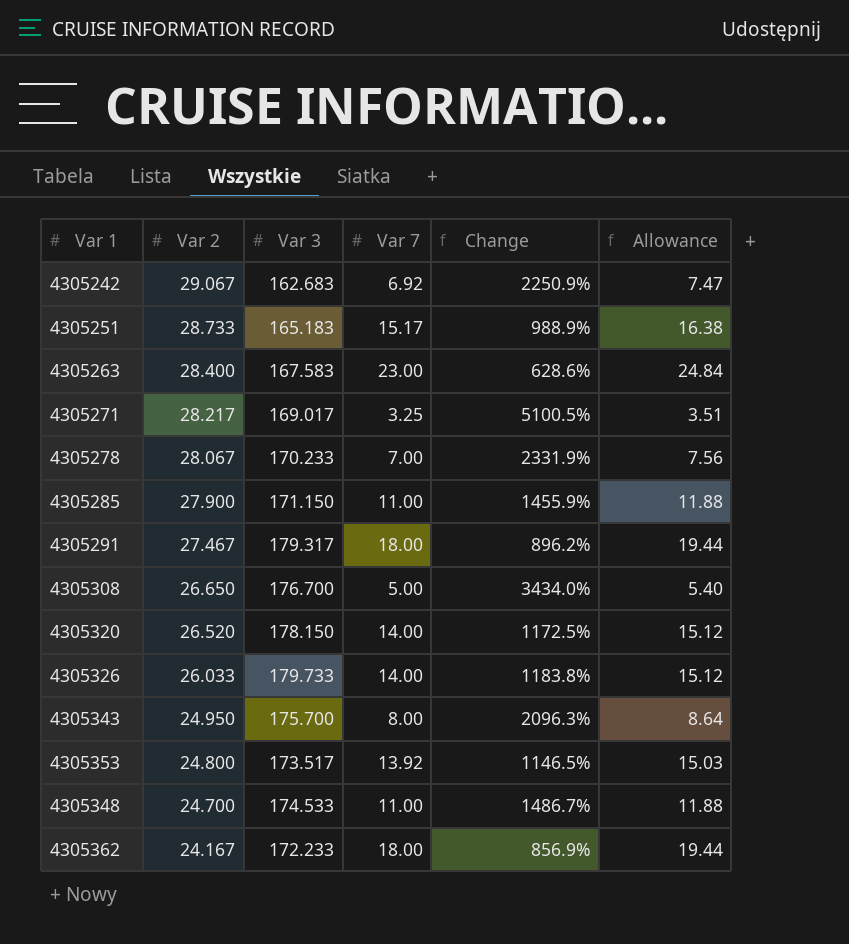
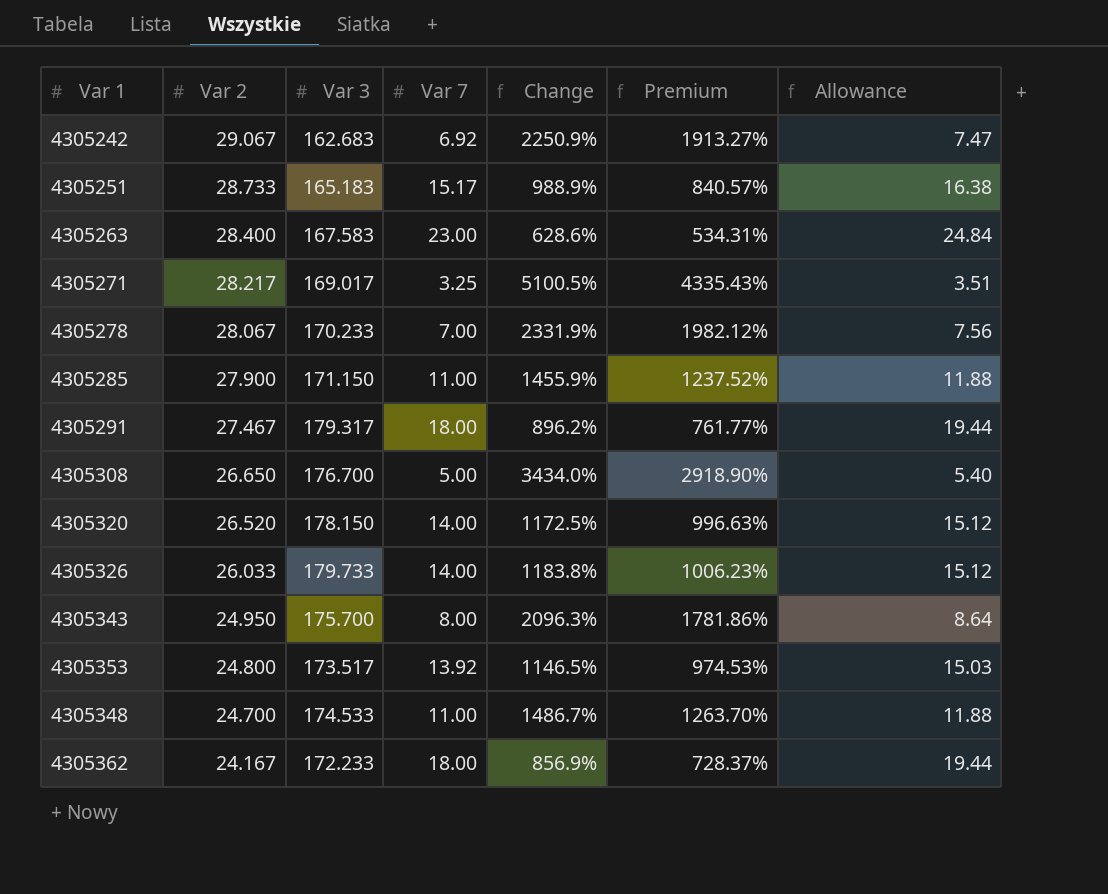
column Premium | formula: none -> [Change] * 0.85

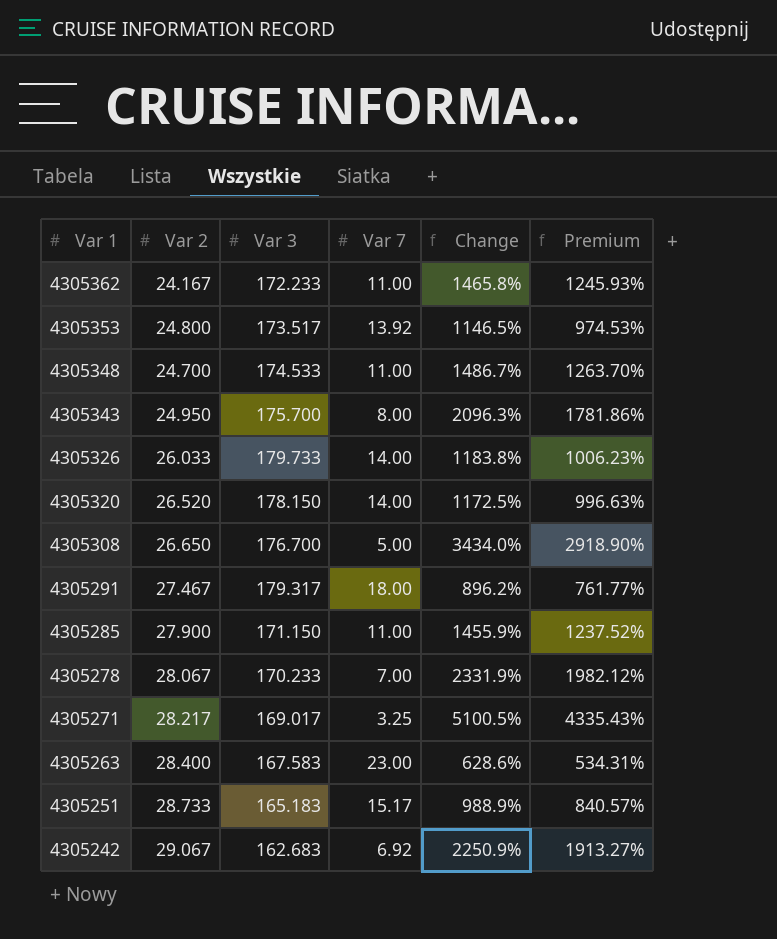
row order: Var 2 descending -> Var 1 descending
column Allowance | formula: [Var 7] * 1.08 -> none
4305362 | Var 7: 18.00 -> 11.00
4305362 | Change: 856.9% -> 1465.8%
4305362 | Premium: 728.37% -> 1245.93%

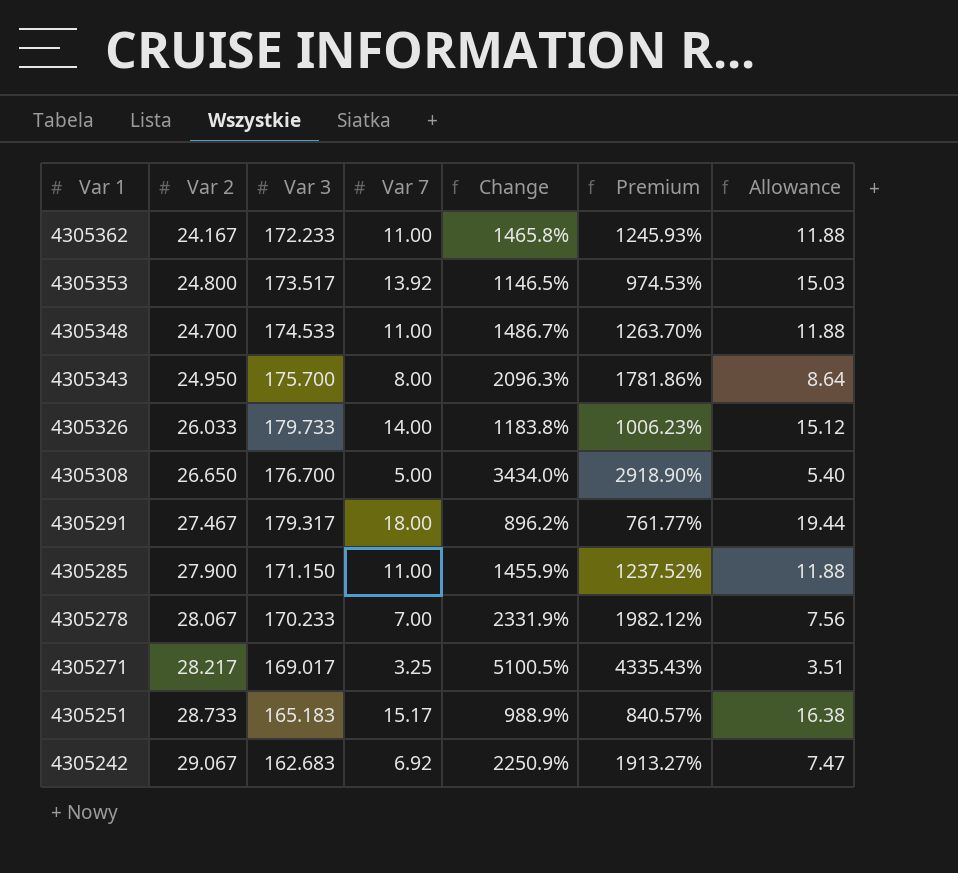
column Allowance | formula: none -> [Var 7] * 1.08
row 4305320: 26.520 | 178.150 | 14.00 | 1172.5% | 996.63% -> none
row 4305263: 28.400 | 167.583 | 23.00 | 628.6% | 534.31% -> none

